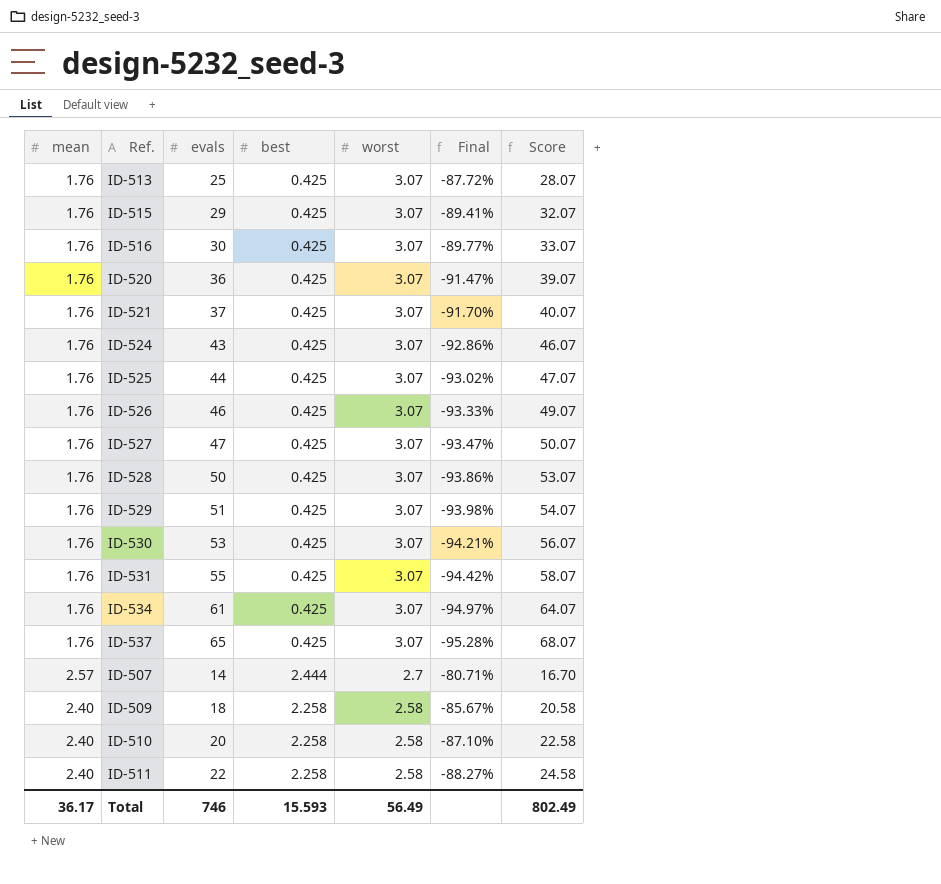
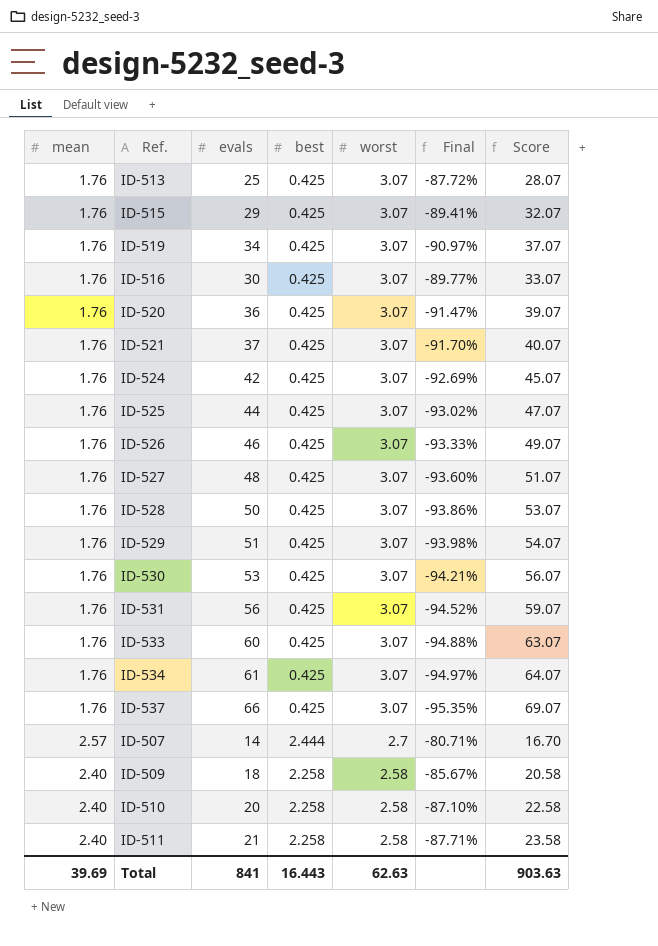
row ID-519: none -> 1.76 | 34 | 0.425 | 3.07 | -90.97% | 37.07
ID-524 | evals: 43 -> 42
ID-524 | Final: -92.86% -> -92.69%
ID-524 | Score: 46.07 -> 45.07
ID-527 | evals: 47 -> 48
ID-527 | Final: -93.47% -> -93.60%
ID-527 | Score: 50.07 -> 51.07
ID-531 | evals: 55 -> 56
ID-531 | Final: -94.42% -> -94.52%
ID-531 | Score: 58.07 -> 59.07
row ID-533: none -> 1.76 | 60 | 0.425 | 3.07 | -94.88% | 63.07
ID-537 | evals: 65 -> 66
ID-537 | Final: -95.28% -> -95.35%
ID-537 | Score: 68.07 -> 69.07
ID-511 | evals: 22 -> 21
ID-511 | Final: -88.27% -> -87.71%
ID-511 | Score: 24.58 -> 23.58
Total | mean: 36.17 -> 39.69
Total | evals: 746 -> 841
Total | best: 15.593 -> 16.443
Total | worst: 56.49 -> 62.63
Total | Score: 802.49 -> 903.63

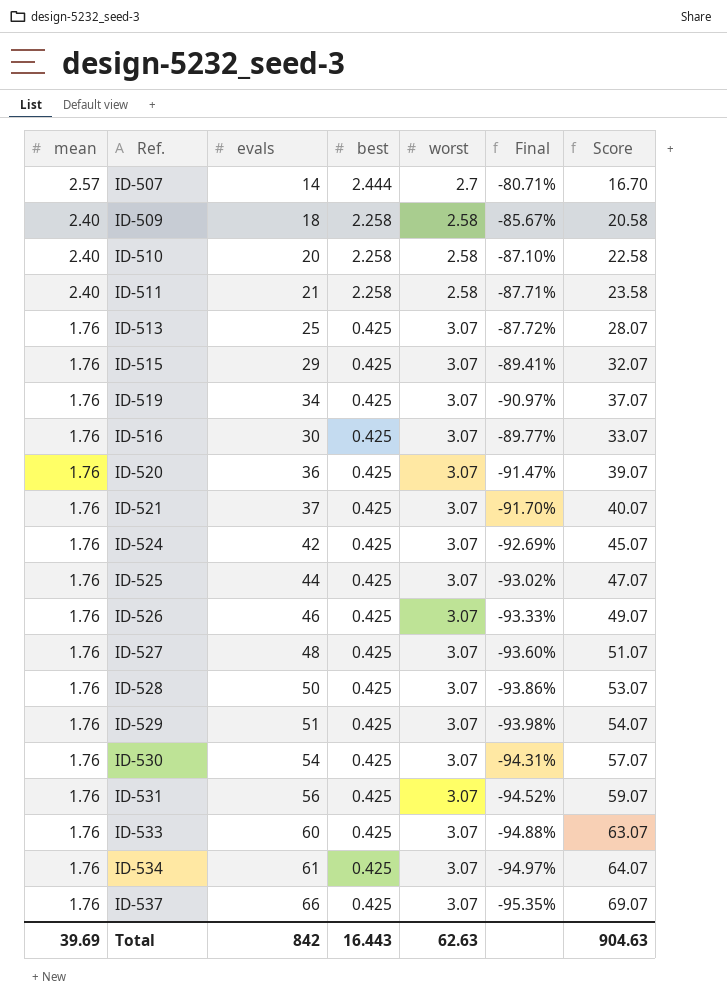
row order: worst descending -> mean descending
ID-530 | evals: 53 -> 54
ID-530 | Final: -94.21% -> -94.31%
ID-530 | Score: 56.07 -> 57.07
Total | evals: 841 -> 842
Total | Score: 903.63 -> 904.63

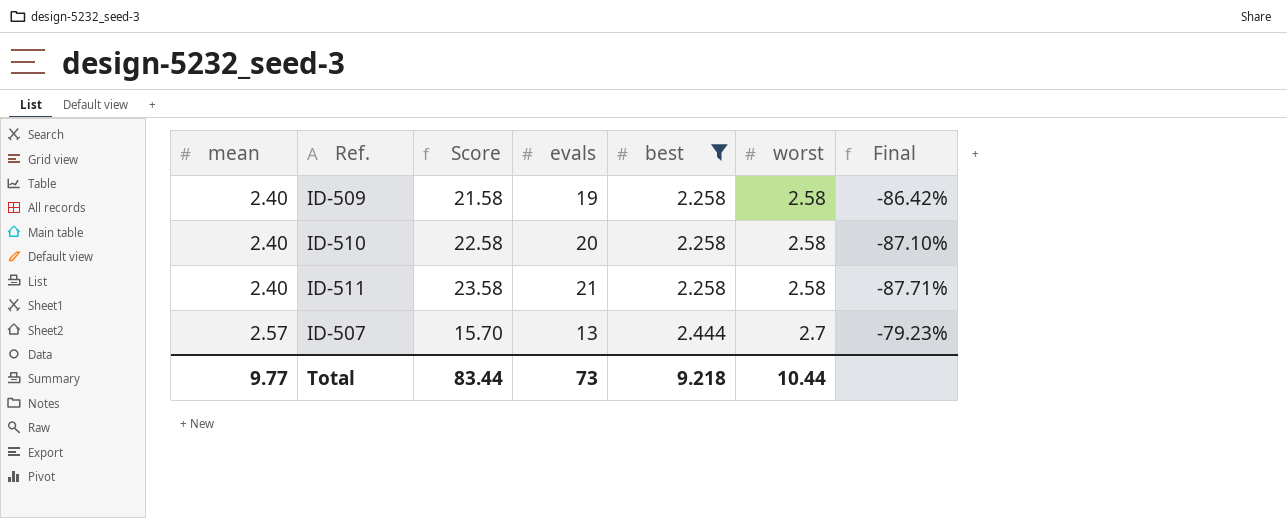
filter: none -> best != 0.425
row order: mean descending -> mean ascending
column Score | position: 7 -> 3
ID-509 | Score: 20.58 -> 21.58
ID-509 | evals: 18 -> 19
ID-509 | Final: -85.67% -> -86.42%
ID-507 | Score: 16.70 -> 15.70
ID-507 | evals: 14 -> 13
ID-507 | Final: -80.71% -> -79.23%
Total | mean: 39.69 -> 9.77
Total | Score: 904.63 -> 83.44
Total | evals: 842 -> 73
Total | best: 16.443 -> 9.218
Total | worst: 62.63 -> 10.44

